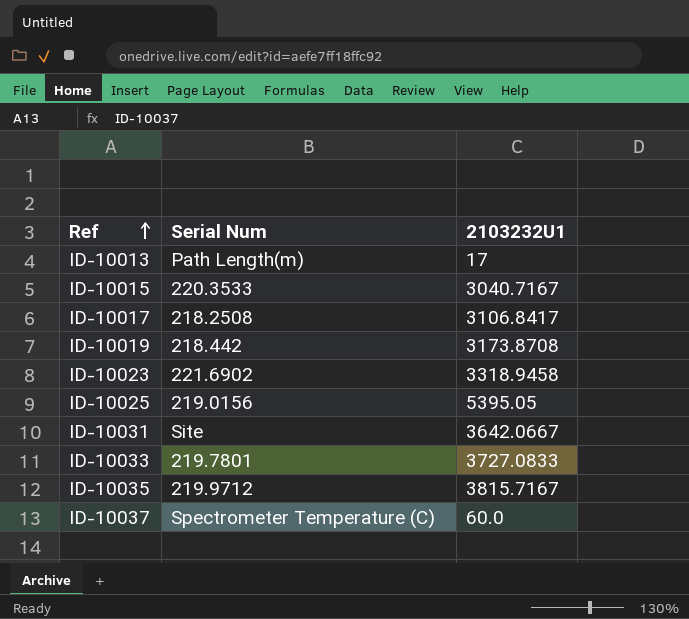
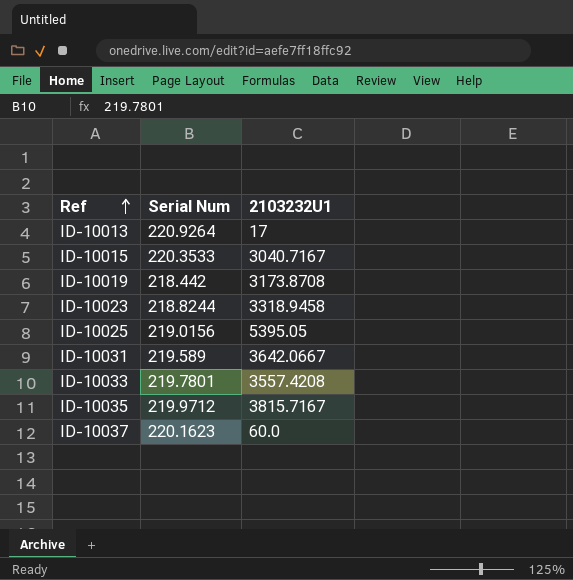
row ID-10017: 218.2508 | 3106.8417 -> none
ID-10013 | Serial Num: Path Length(m) -> 220.9264
ID-10023 | Serial Num: 221.6902 -> 218.8244
ID-10031 | Serial Num: Site -> 219.589
ID-10033 | 2103232U1: 3727.0833 -> 3557.4208
ID-10037 | Serial Num: Spectrometer Temperature (C) -> 220.1623

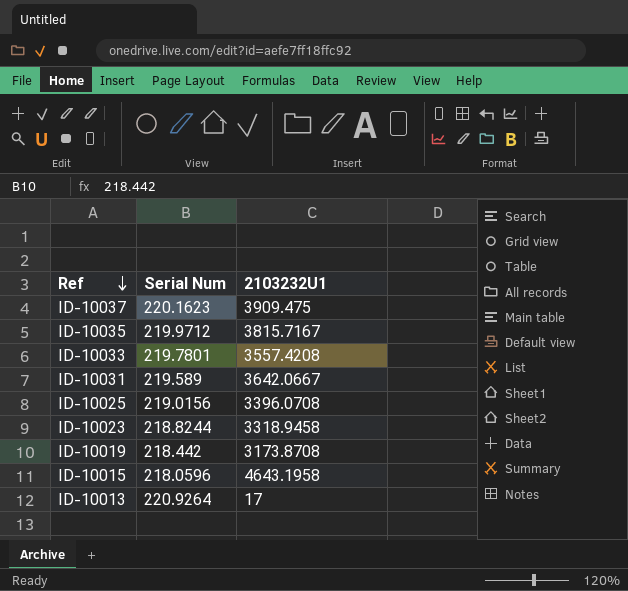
row order: Ref ascending -> Ref descending
ID-10037 | 2103232U1: 60.0 -> 3909.475
ID-10025 | 2103232U1: 5395.05 -> 3396.0708
ID-10015 | Serial Num: 220.3533 -> 218.0596
ID-10015 | 2103232U1: 3040.7167 -> 4643.1958

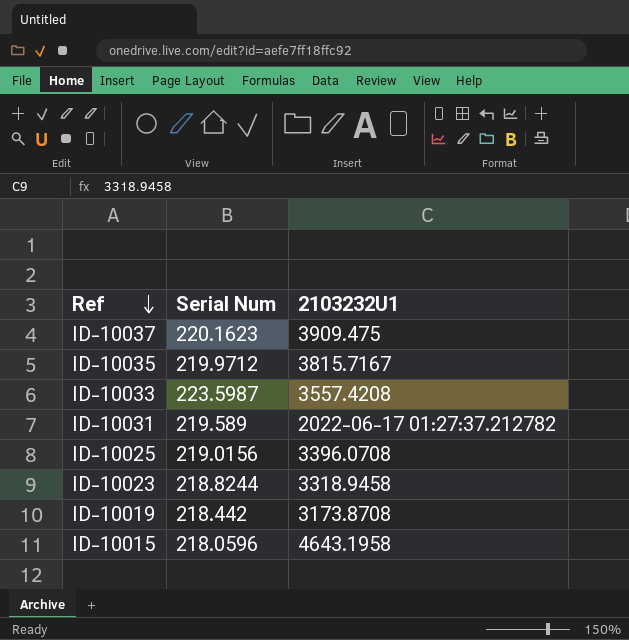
row ID-10013: 220.9264 | 17 -> none
ID-10033 | Serial Num: 219.7801 -> 223.5987
ID-10031 | 2103232U1: 3642.0667 -> 2022-06-17 01:27:37.212782

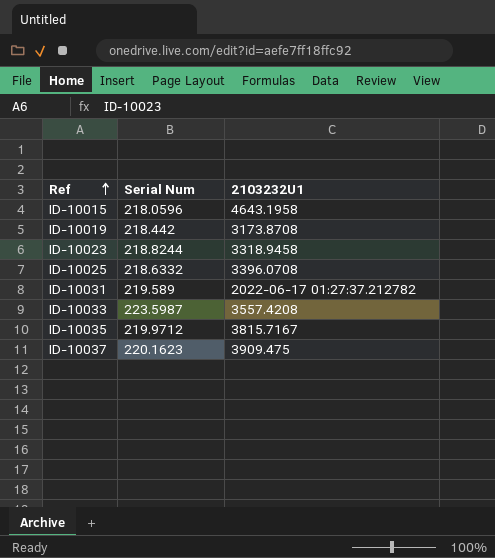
row order: Ref descending -> Ref ascending
ID-10025 | Serial Num: 219.0156 -> 218.6332

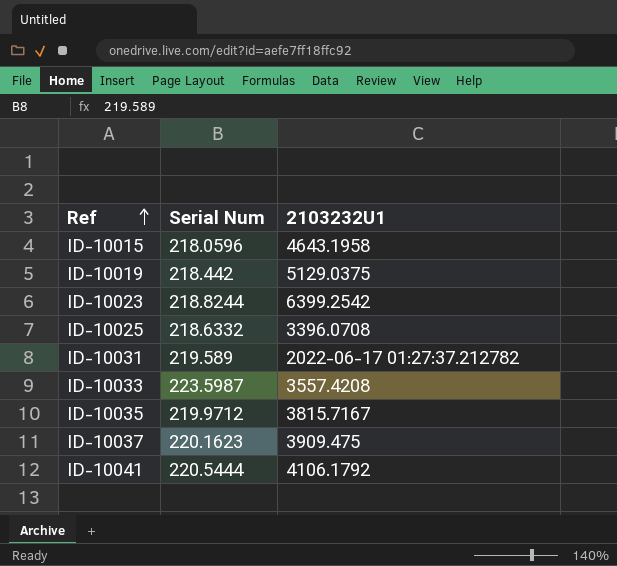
ID-10019 | 2103232U1: 3173.8708 -> 5129.0375
ID-10023 | 2103232U1: 3318.9458 -> 6399.2542
row ID-10041: none -> 220.5444 | 4106.1792

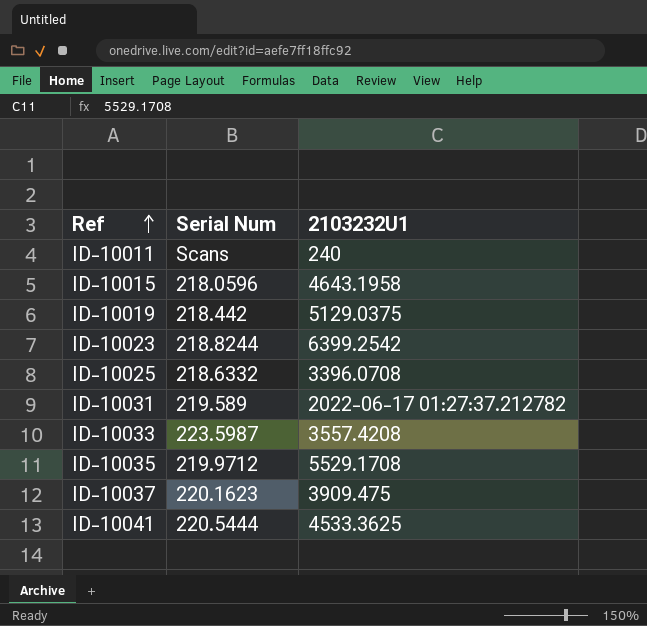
row ID-10011: none -> Scans | 240
ID-10035 | 2103232U1: 3815.7167 -> 5529.1708
ID-10041 | 2103232U1: 4106.1792 -> 4533.3625

